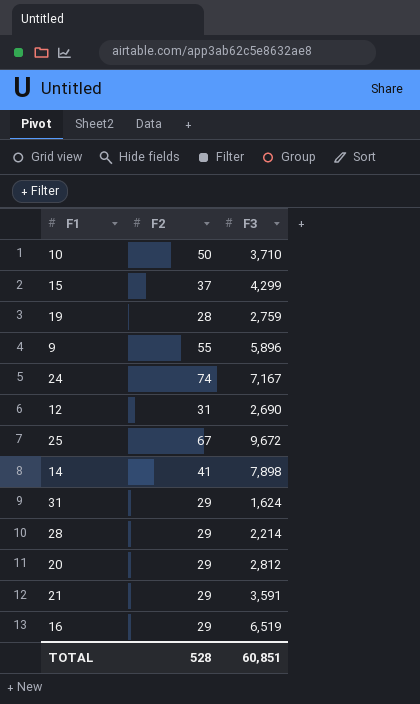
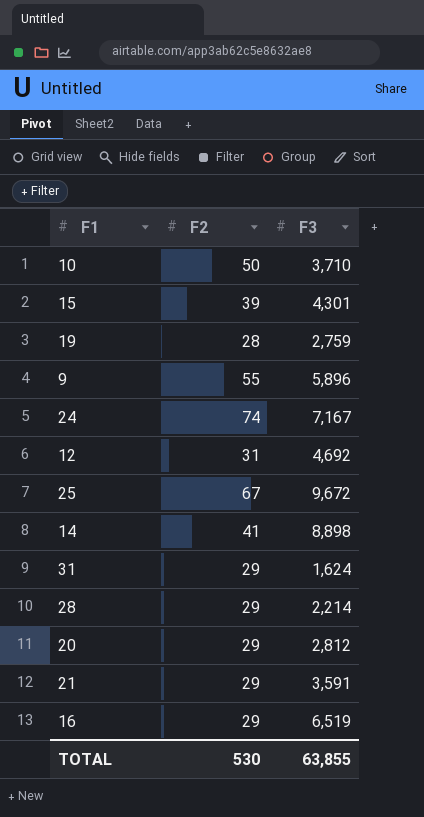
15 | F2: 37 -> 39
15 | F3: 4,299 -> 4,301
12 | F3: 2,690 -> 4,692
14 | F3: 7,898 -> 8,898
TOTAL | F2: 528 -> 530
TOTAL | F3: 60,851 -> 63,855

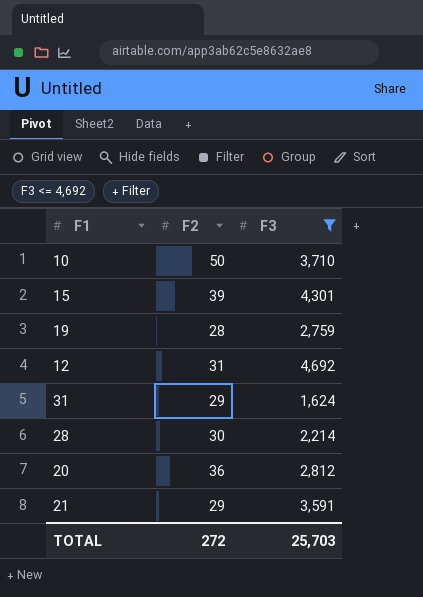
filter: none -> F3 <= 4,692
28 | F2: 29 -> 30
20 | F2: 29 -> 36
TOTAL | F2: 530 -> 272
TOTAL | F3: 63,855 -> 25,703

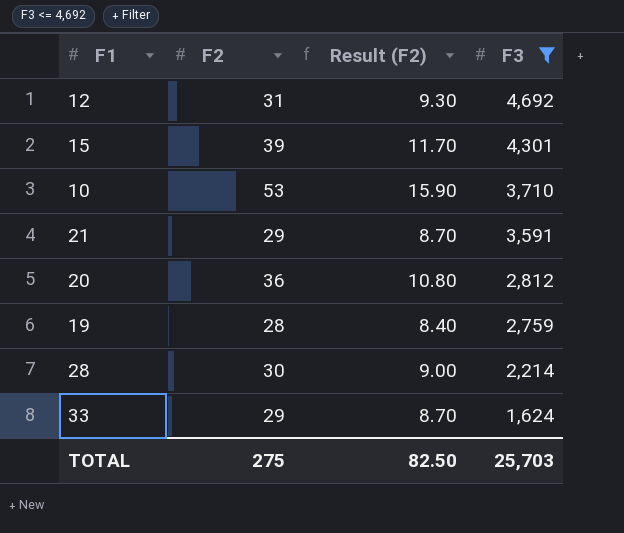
row order: none -> F3 descending
column Result (F2) | formula: none -> [F2] * 0.3
row 31: 29 | 1,624 -> none
10 | F2: 50 -> 53
row 33: none -> 29 | 8.70 | 1,624
TOTAL | F2: 272 -> 275

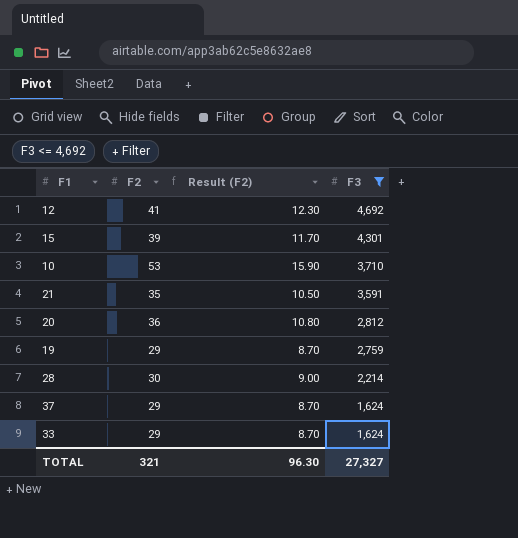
12 | F2: 31 -> 41
12 | Result (F2): 9.30 -> 12.30
21 | F2: 29 -> 35
21 | Result (F2): 8.70 -> 10.50
19 | F2: 28 -> 29
19 | Result (F2): 8.40 -> 8.70
row 37: none -> 29 | 8.70 | 1,624
TOTAL | F2: 275 -> 321
TOTAL | Result (F2): 82.50 -> 96.30
TOTAL | F3: 25,703 -> 27,327

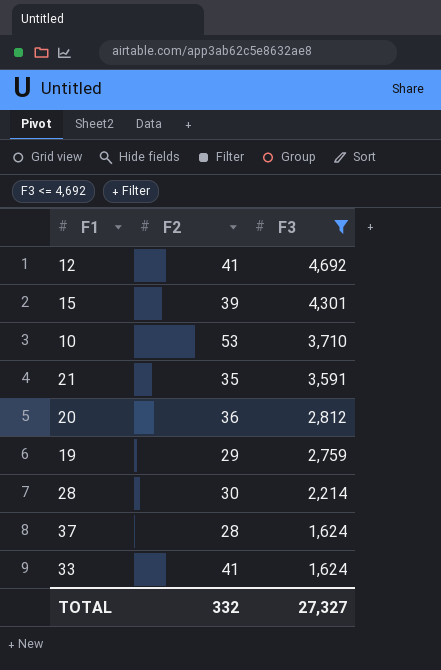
column Result (F2) | formula: [F2] * 0.3 -> none
37 | F2: 29 -> 28
33 | F2: 29 -> 41
TOTAL | F2: 321 -> 332

